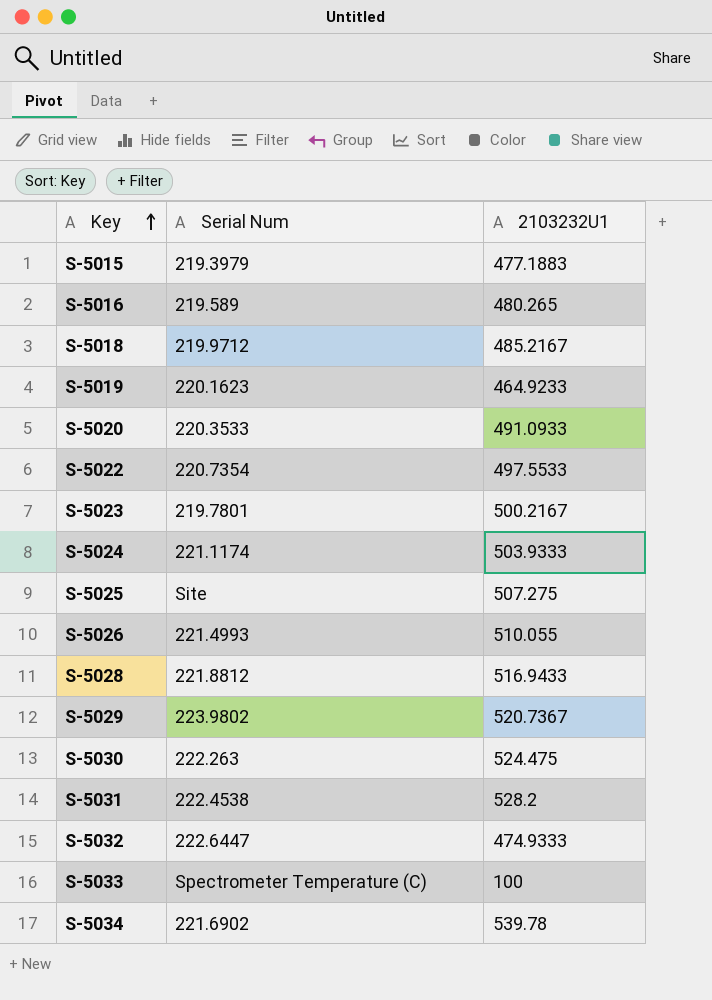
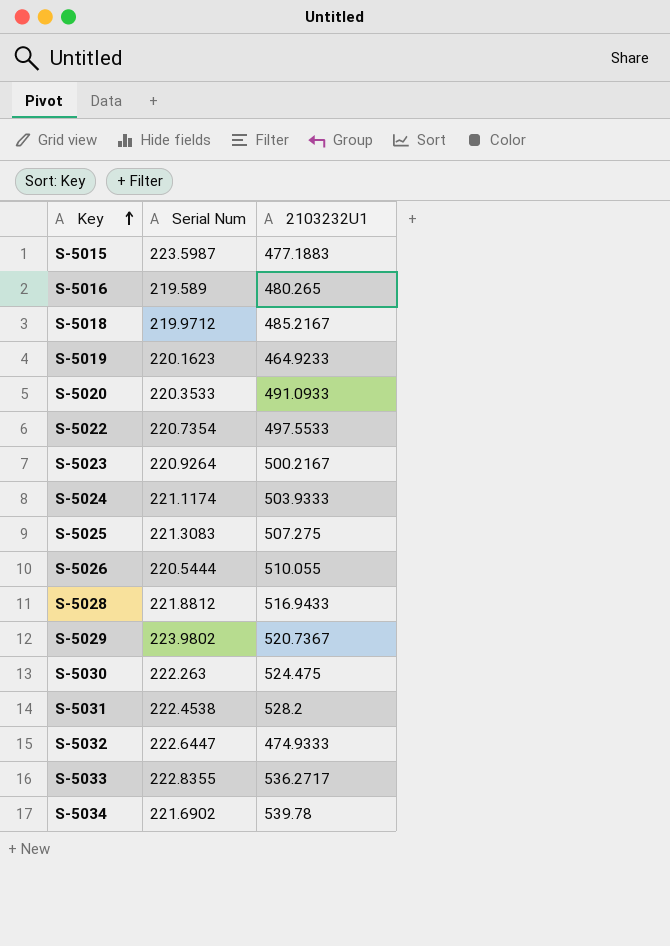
S-5015 | Serial Num: 219.3979 -> 223.5987
S-5023 | Serial Num: 219.7801 -> 220.9264
S-5025 | Serial Num: Site -> 221.3083
S-5026 | Serial Num: 221.4993 -> 220.5444
S-5033 | Serial Num: Spectrometer Temperature (C) -> 222.8355
S-5033 | 2103232U1: 100 -> 536.2717

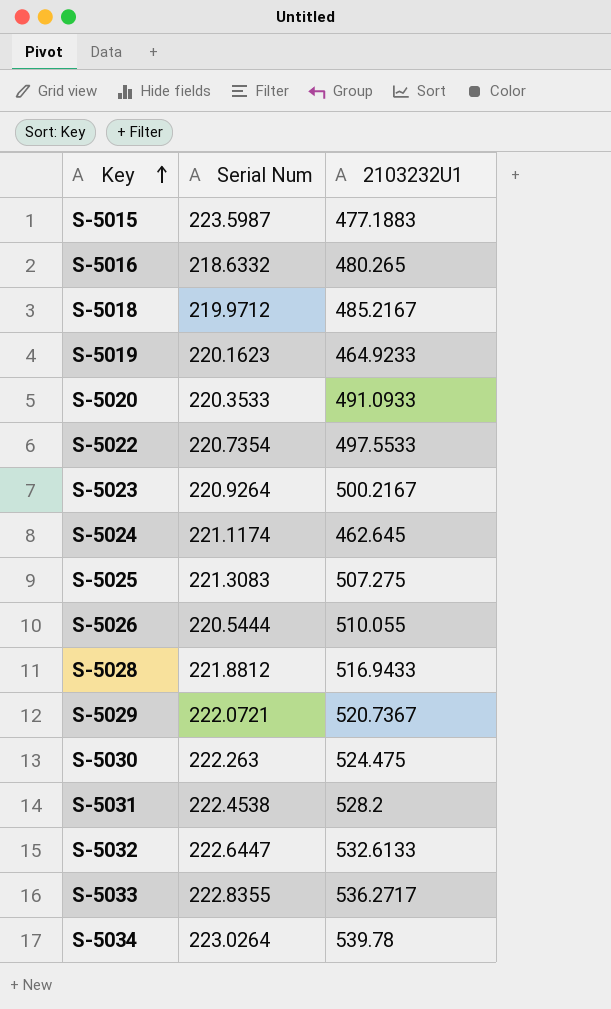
S-5016 | Serial Num: 219.589 -> 218.6332
S-5024 | 2103232U1: 503.9333 -> 462.645
S-5029 | Serial Num: 223.9802 -> 222.0721
S-5032 | 2103232U1: 474.9333 -> 532.6133
S-5034 | Serial Num: 221.6902 -> 223.0264

